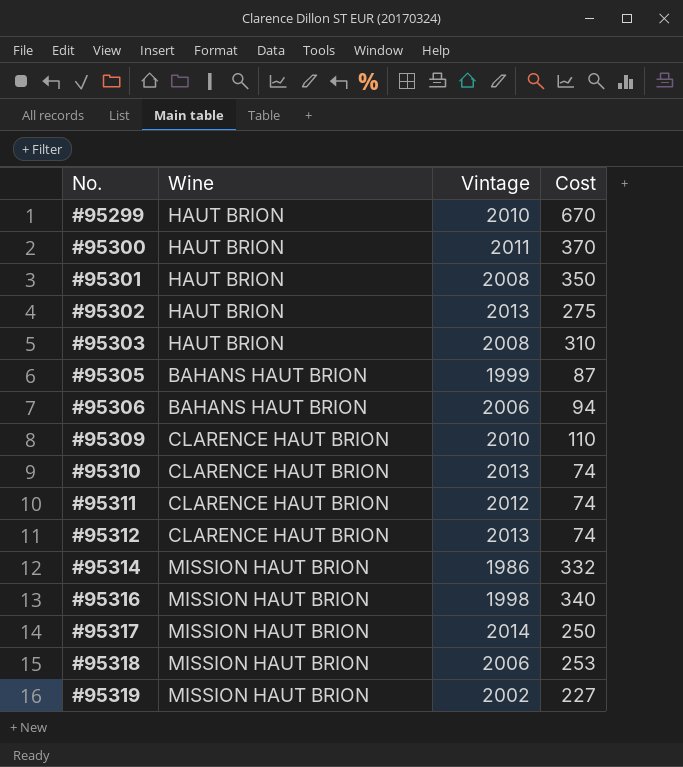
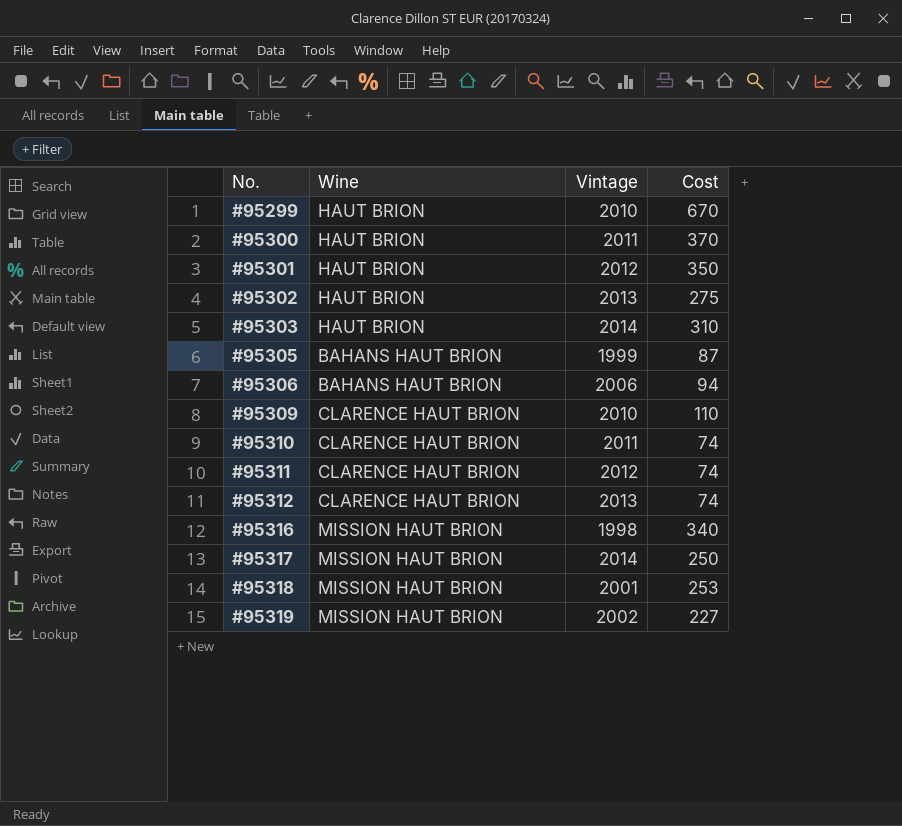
row #95314: MISSION HAUT BRION | 1986 | 332 -> none
#95301 | Vintage: 2008 -> 2012
#95303 | Vintage: 2008 -> 2014
#95310 | Vintage: 2013 -> 2011
#95318 | Vintage: 2006 -> 2001

